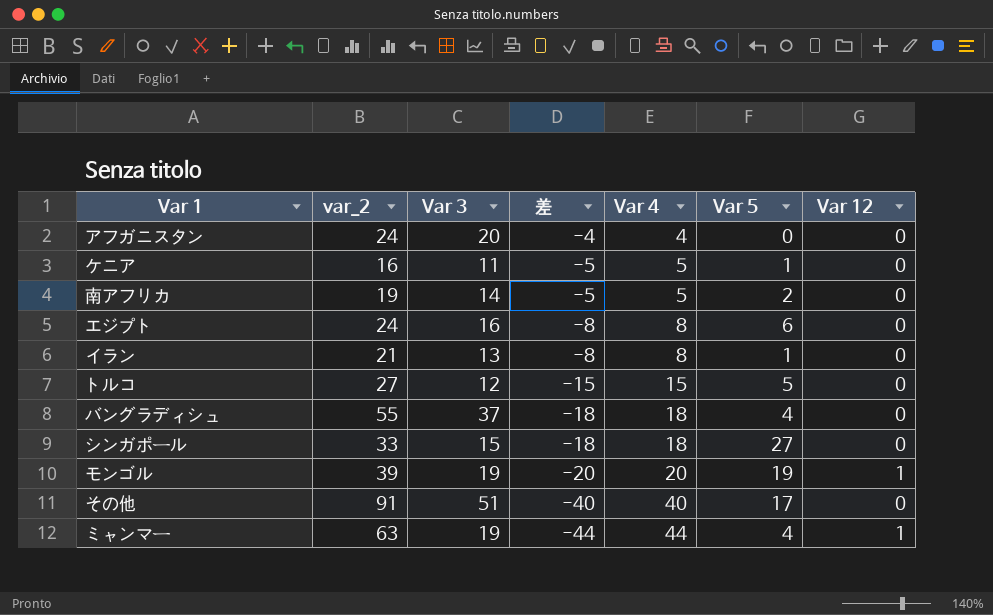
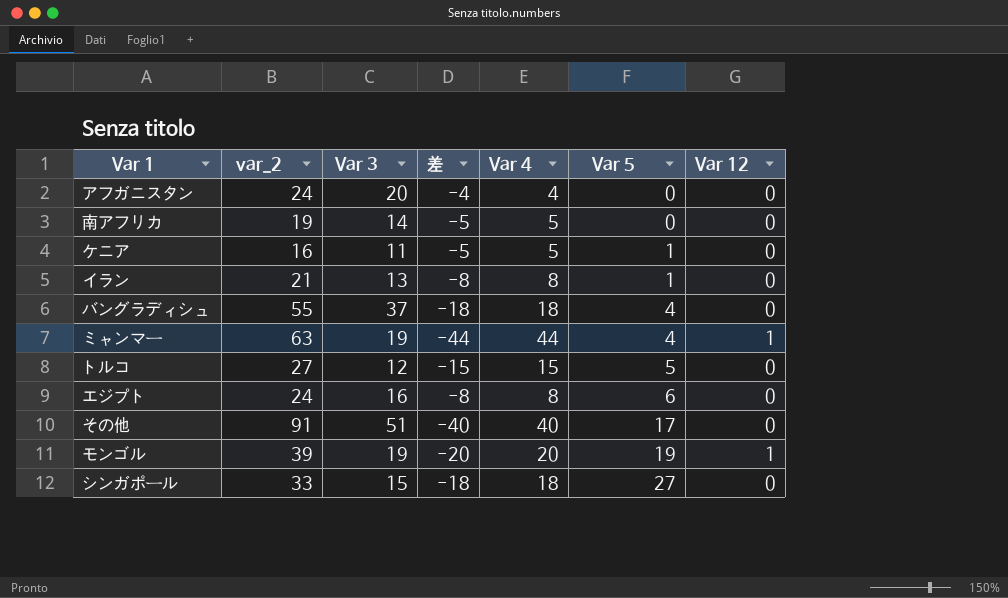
row order: 差 descending -> Var 5 ascending
南アフリカ | Var 5: 2 -> 0

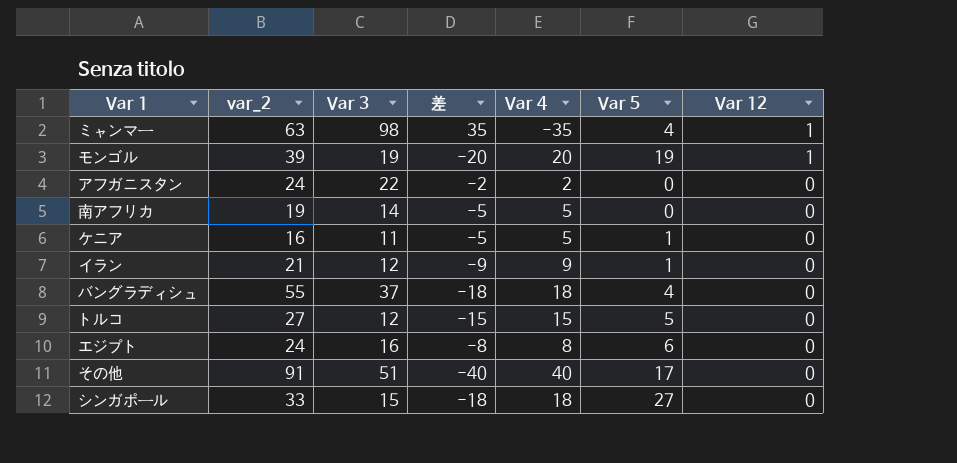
row order: Var 5 ascending -> Var 12 descending
ミャンマー | Var 3: 19 -> 98
ミャンマー | 差: -44 -> 35
ミャンマー | Var 4: 44 -> -35
アフガニスタン | Var 3: 20 -> 22
アフガニスタン | 差: -4 -> -2
アフガニスタン | Var 4: 4 -> 2
イラン | Var 3: 13 -> 12
イラン | 差: -8 -> -9
イラン | Var 4: 8 -> 9

